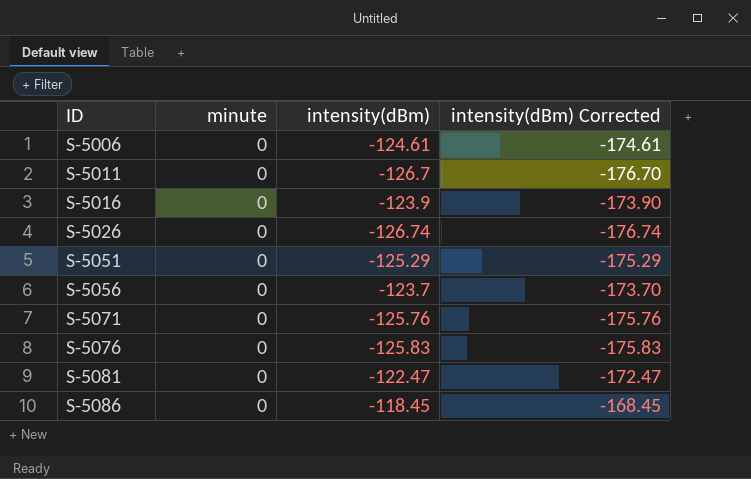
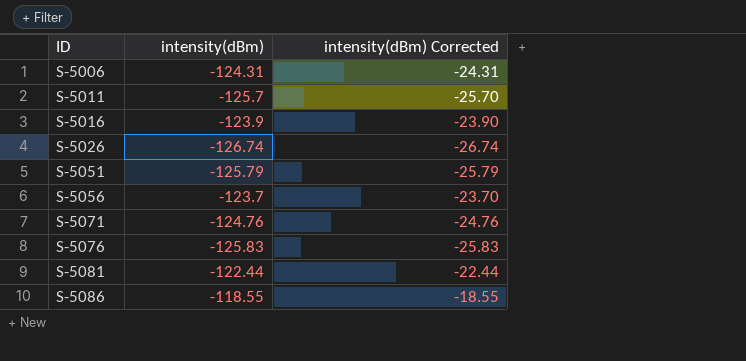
column minute | position: 2 -> none
column intensity(dBm) Corrected | formula: [intensity(dBm)] - 50 -> [intensity(dBm)] + 100
S-5006 | intensity(dBm): -124.61 -> -124.31
S-5011 | intensity(dBm): -126.7 -> -125.7
S-5051 | intensity(dBm): -125.29 -> -125.79
S-5071 | intensity(dBm): -125.76 -> -124.76
S-5081 | intensity(dBm): -122.47 -> -122.44
S-5086 | intensity(dBm): -118.45 -> -118.55

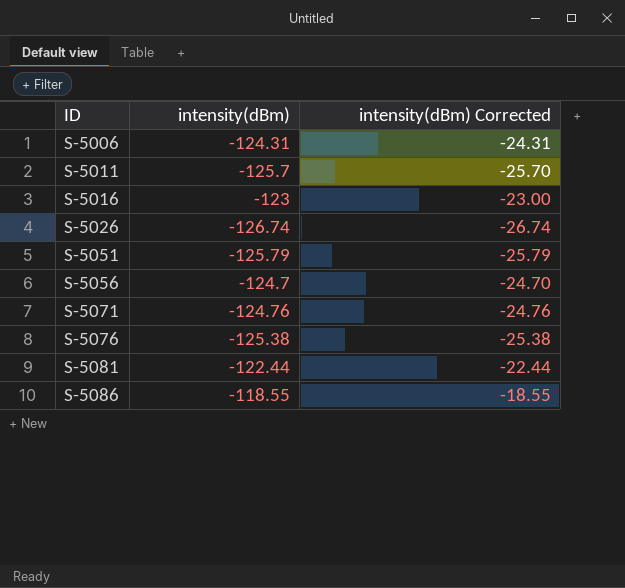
S-5016 | intensity(dBm): -123.9 -> -123
S-5016 | intensity(dBm) Corrected: -23.90 -> -23.00
S-5056 | intensity(dBm): -123.7 -> -124.7
S-5056 | intensity(dBm) Corrected: -23.70 -> -24.70
S-5076 | intensity(dBm): -125.83 -> -125.38
S-5076 | intensity(dBm) Corrected: -25.83 -> -25.38

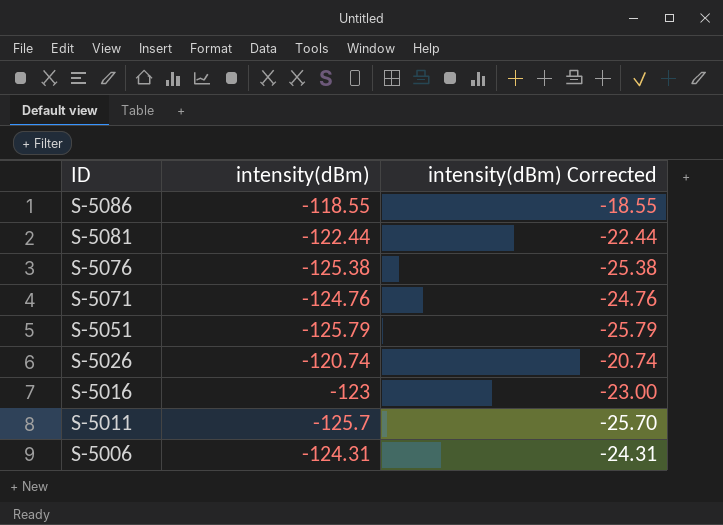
row order: ID ascending -> ID descending
row S-5056: -124.7 | -24.70 -> none
S-5026 | intensity(dBm): -126.74 -> -120.74
S-5026 | intensity(dBm) Corrected: -26.74 -> -20.74

